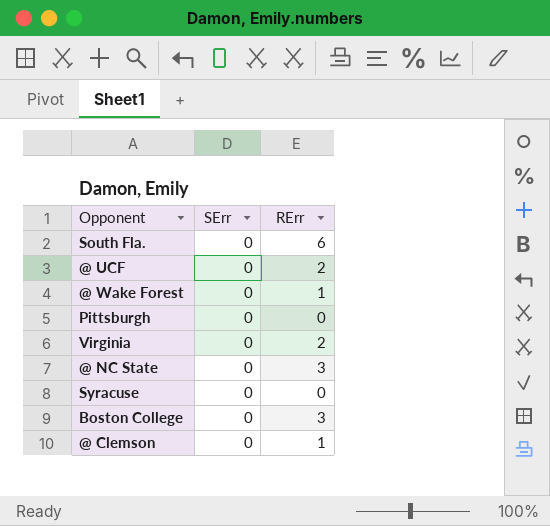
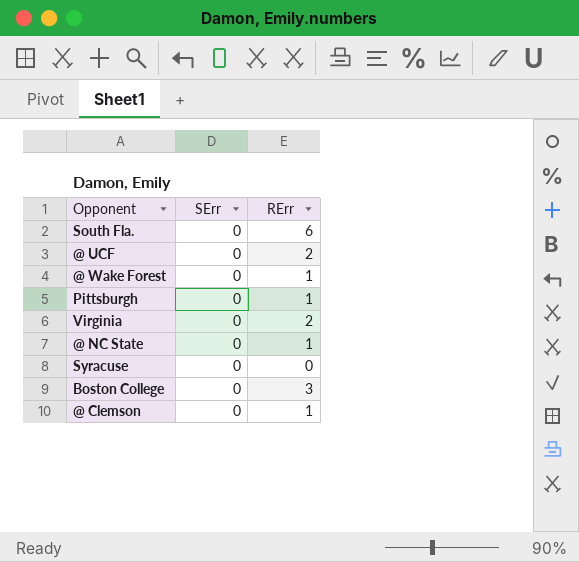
Pittsburgh | RErr: 0 -> 1
@ NC State | RErr: 3 -> 1

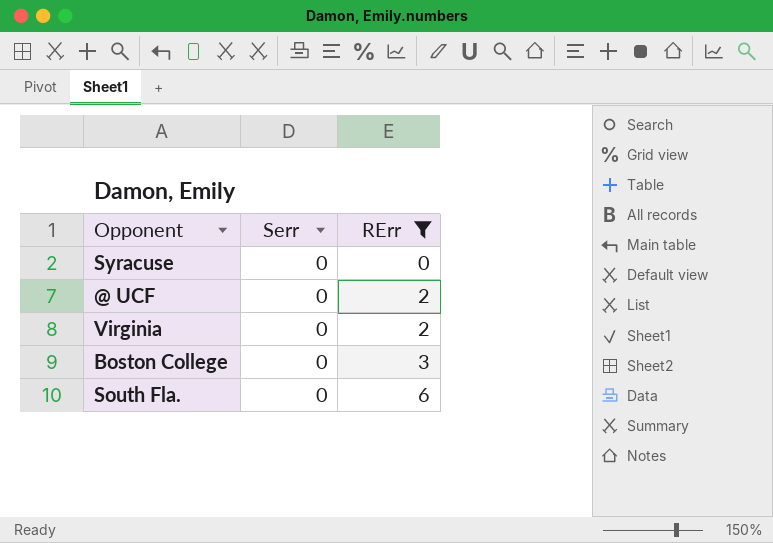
filter: none -> RErr != 1
row order: none -> RErr ascending
column name: SErr -> Serr

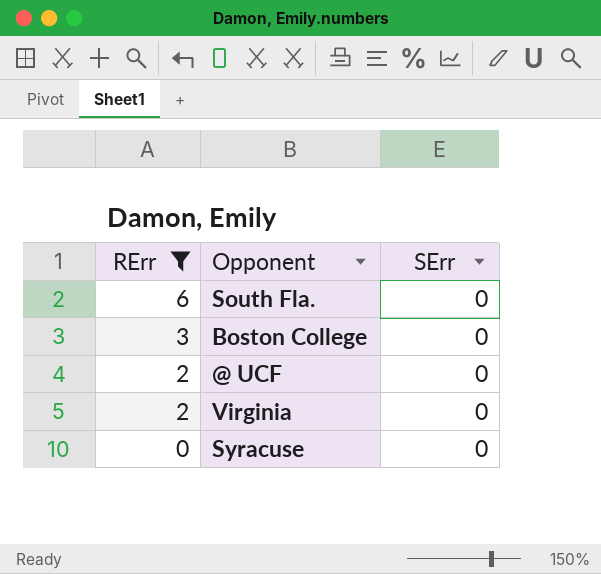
row order: RErr ascending -> RErr descending
column RErr | position: 3 -> 1
column name: Serr -> SErr

